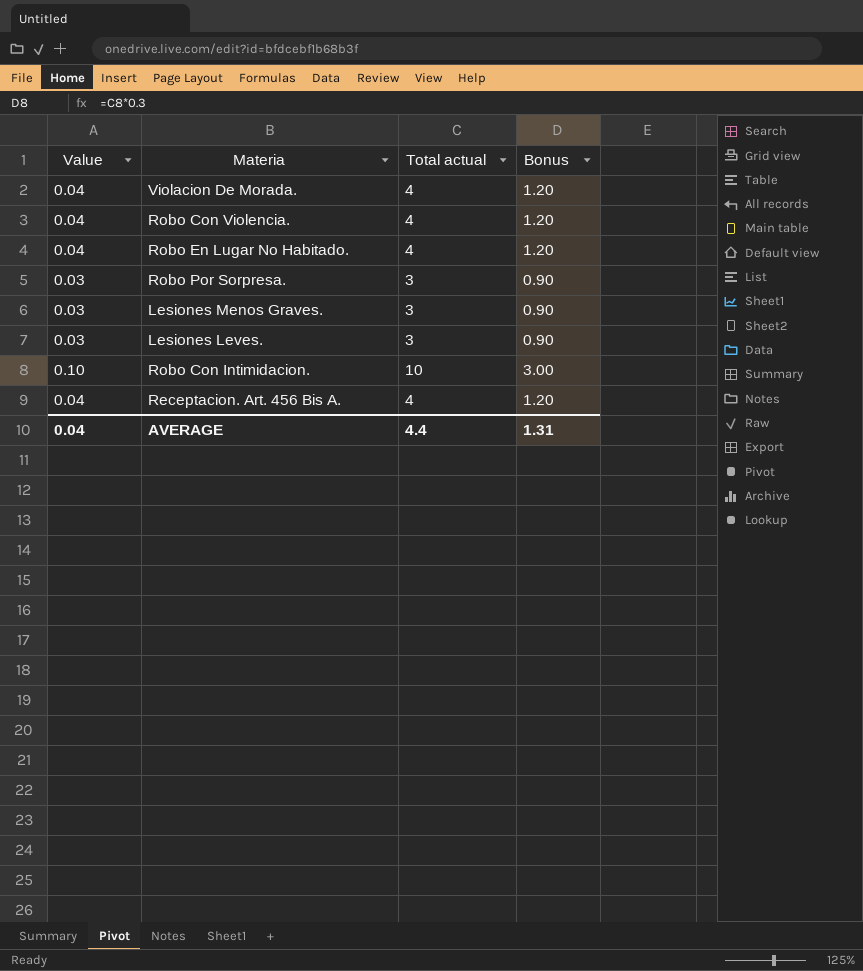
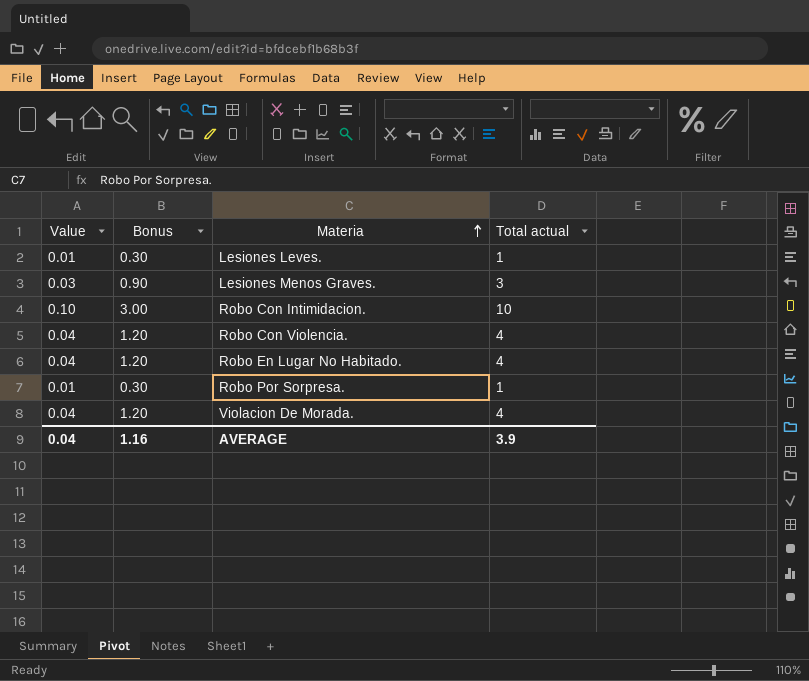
row order: none -> Materia ascending
column Bonus | position: 4 -> 2
row Receptacion. Art. 456 Bis A.: 0.04 | 4 | 1.20 -> none
Lesiones Leves. | Value: 0.03 -> 0.01
Lesiones Leves. | Bonus: 0.90 -> 0.30
Lesiones Leves. | Total actual: 3 -> 1
Robo Por Sorpresa. | Value: 0.03 -> 0.01
Robo Por Sorpresa. | Bonus: 0.90 -> 0.30
Robo Por Sorpresa. | Total actual: 3 -> 1
AVERAGE | Bonus: 1.31 -> 1.16
AVERAGE | Total actual: 4.4 -> 3.9

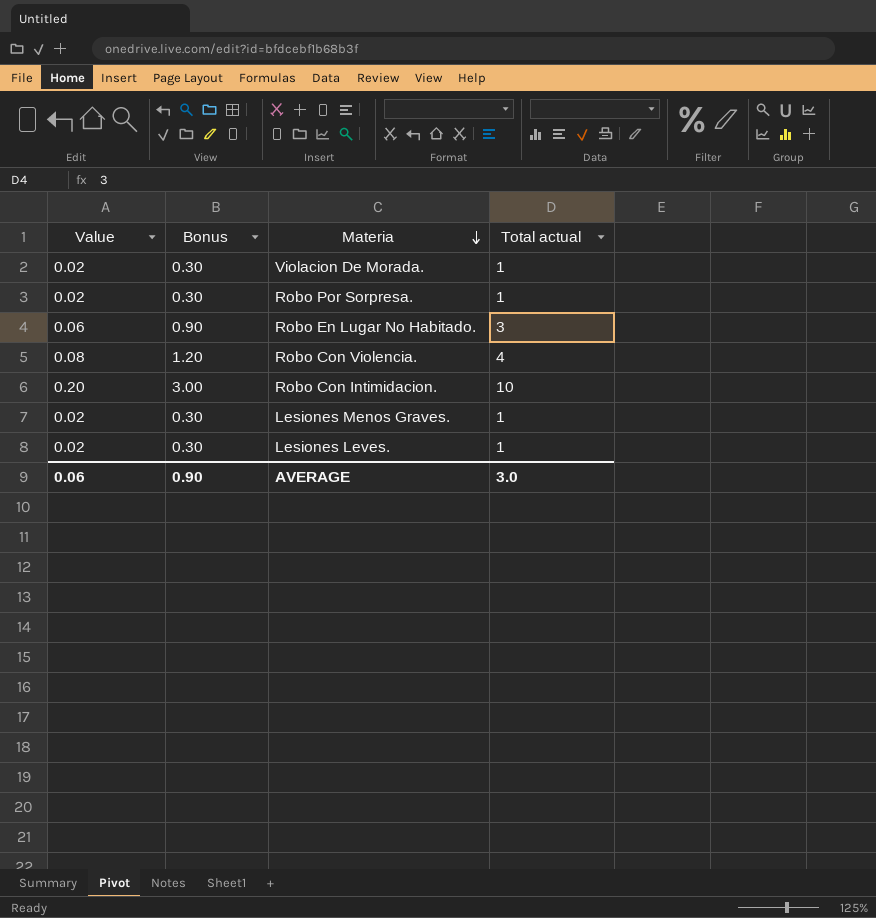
row order: Materia ascending -> Materia descending
column Value | formula: [Total actual] * 0.01 -> [Total actual] * 0.02
Violacion De Morada. | Bonus: 1.20 -> 0.30
Violacion De Morada. | Total actual: 4 -> 1
Robo En Lugar No Habitado. | Bonus: 1.20 -> 0.90
Robo En Lugar No Habitado. | Total actual: 4 -> 3
Lesiones Menos Graves. | Bonus: 0.90 -> 0.30
Lesiones Menos Graves. | Total actual: 3 -> 1
AVERAGE | Value: 0.04 -> 0.06
AVERAGE | Bonus: 1.16 -> 0.90
AVERAGE | Total actual: 3.9 -> 3.0

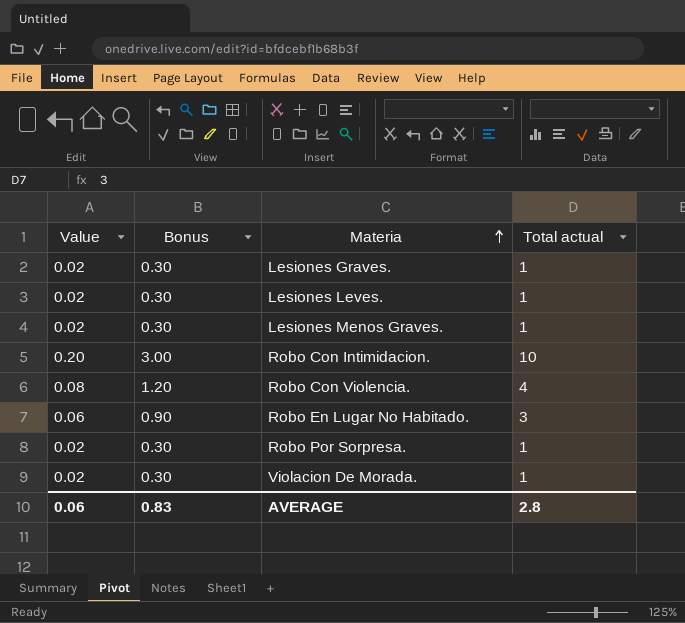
row order: Materia descending -> Materia ascending
row Lesiones Graves.: none -> 0.02 | 0.30 | 1
AVERAGE | Bonus: 0.90 -> 0.83
AVERAGE | Total actual: 3.0 -> 2.8

